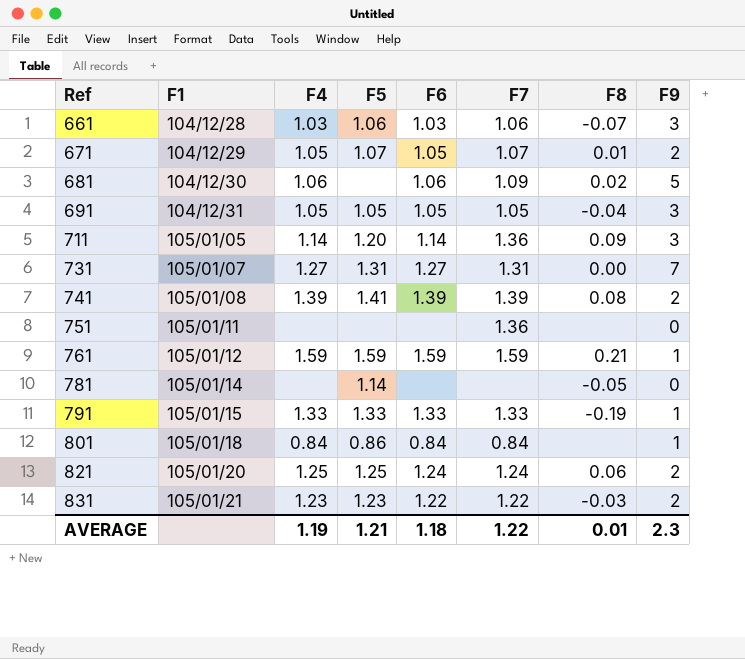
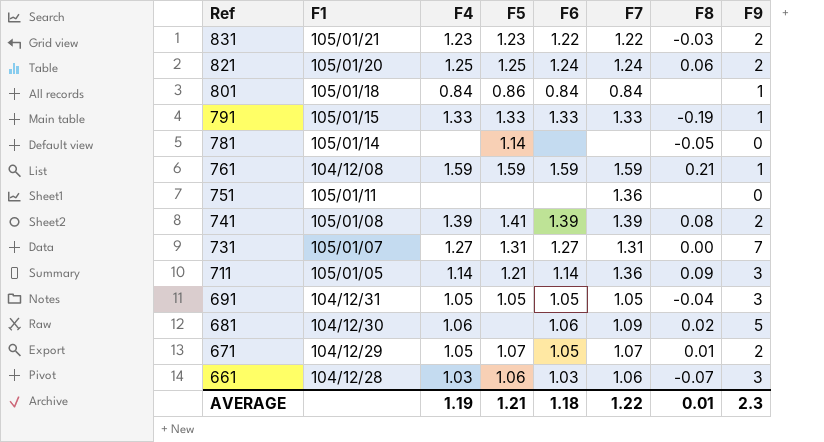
row order: Ref ascending -> Ref descending
761 | F1: 105/01/12 -> 104/12/08
711 | F5: 1.20 -> 1.21

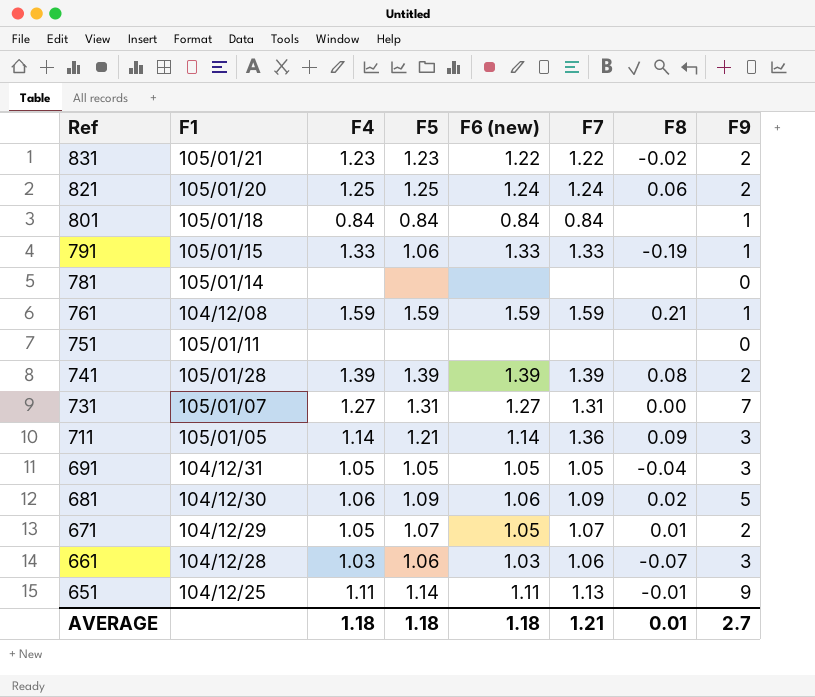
column name: F6 -> F6 (new)
831 | F8: -0.03 -> -0.02
801 | F5: 0.86 -> 0.84
791 | F5: 1.33 -> 1.06
781 | F5: 1.14 -> none
781 | F8: -0.05 -> none
751 | F7: 1.36 -> none
741 | F1: 105/01/08 -> 105/01/28
741 | F5: 1.41 -> 1.39
681 | F5: none -> 1.09
row 651: none -> 104/12/25 | 1.11 | 1.14 | 1.11 | 1.13 | -0.01 | 9
AVERAGE | F4: 1.19 -> 1.18
AVERAGE | F5: 1.21 -> 1.18
AVERAGE | F7: 1.22 -> 1.21
AVERAGE | F9: 2.3 -> 2.7

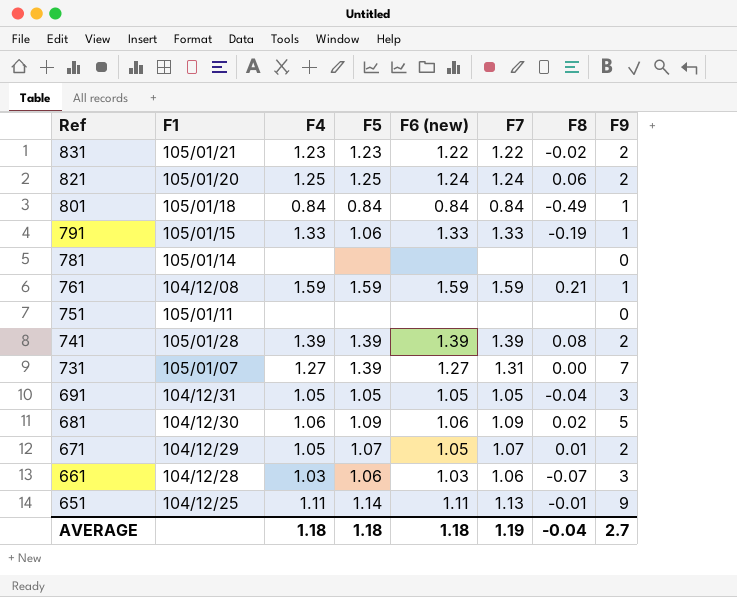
row 711: 105/01/05 | 1.14 | 1.21 | 1.14 | 1.36 | 0.09 | 3 -> none
801 | F8: none -> -0.49
731 | F5: 1.31 -> 1.39
AVERAGE | F7: 1.21 -> 1.19
AVERAGE | F8: 0.01 -> -0.04

